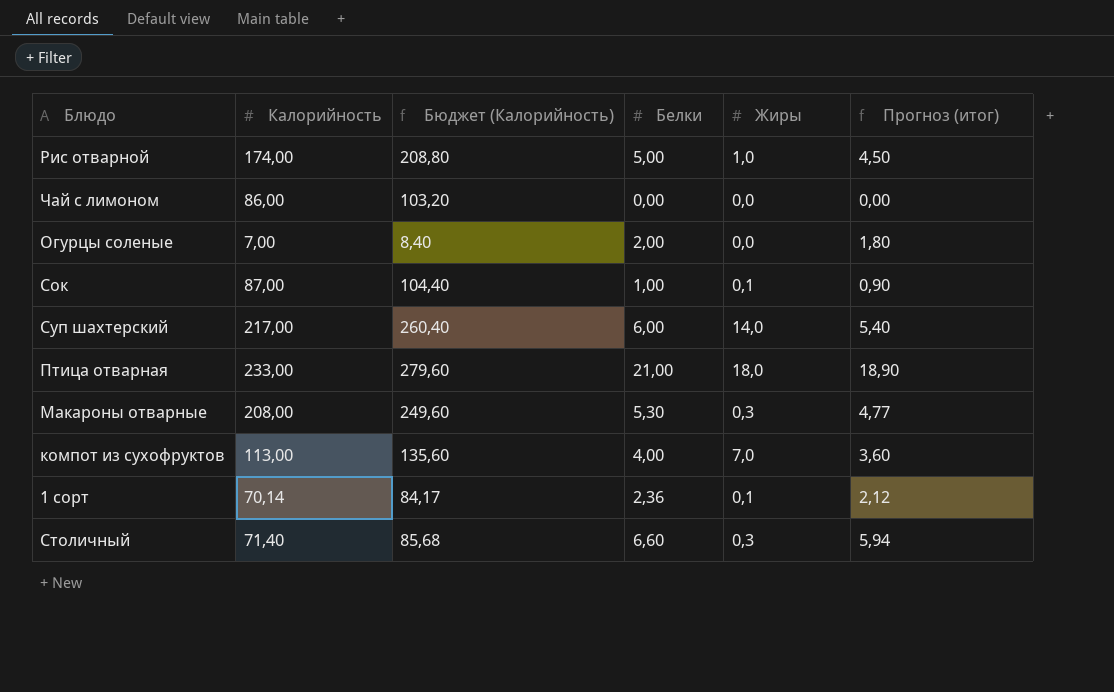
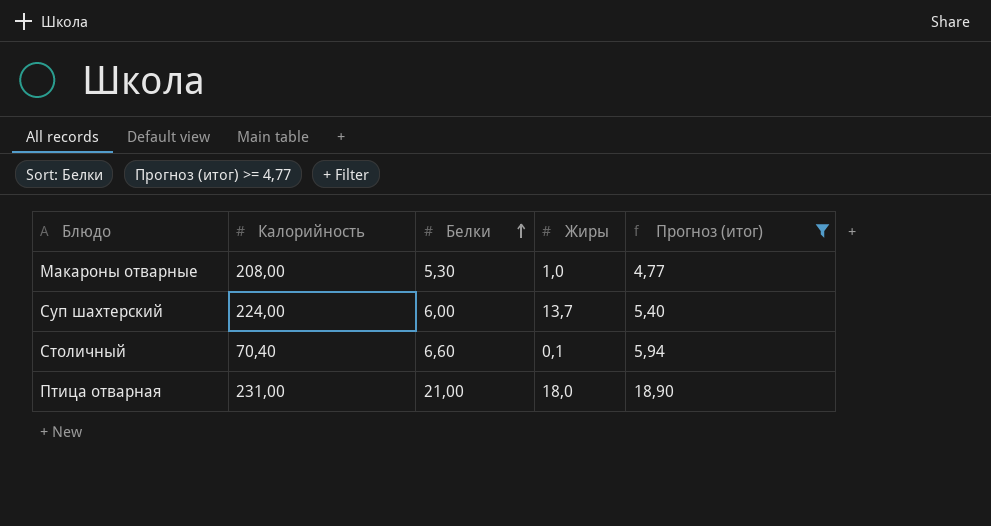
filter: none -> Прогноз (итог) >= 4,77
row order: none -> Белки ascending
column Бюджет (Калорийность) | formula: [Калорийность] * 1,2 -> none
Макароны отварные | Жиры: 0,3 -> 1,0
Суп шахтерский | Калорийность: 217,00 -> 224,00
Суп шахтерский | Жиры: 14,0 -> 13,7
Столичный | Калорийность: 71,40 -> 70,40
Столичный | Жиры: 0,3 -> 0,1
Птица отварная | Калорийность: 233,00 -> 231,00

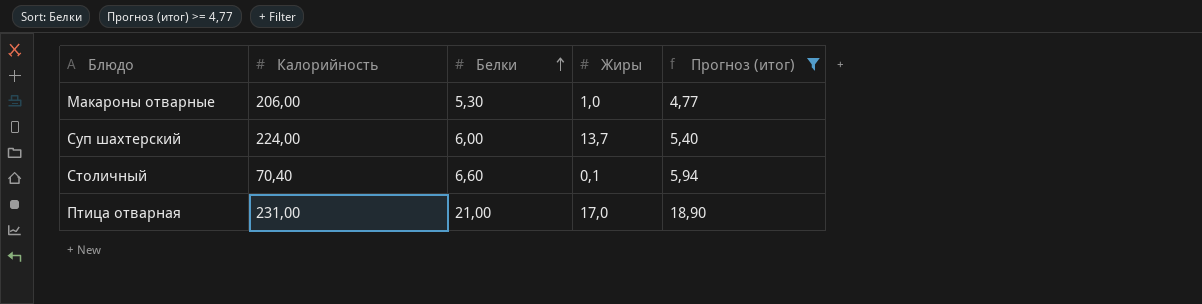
Макароны отварные | Калорийность: 208,00 -> 206,00
Птица отварная | Жиры: 18,0 -> 17,0

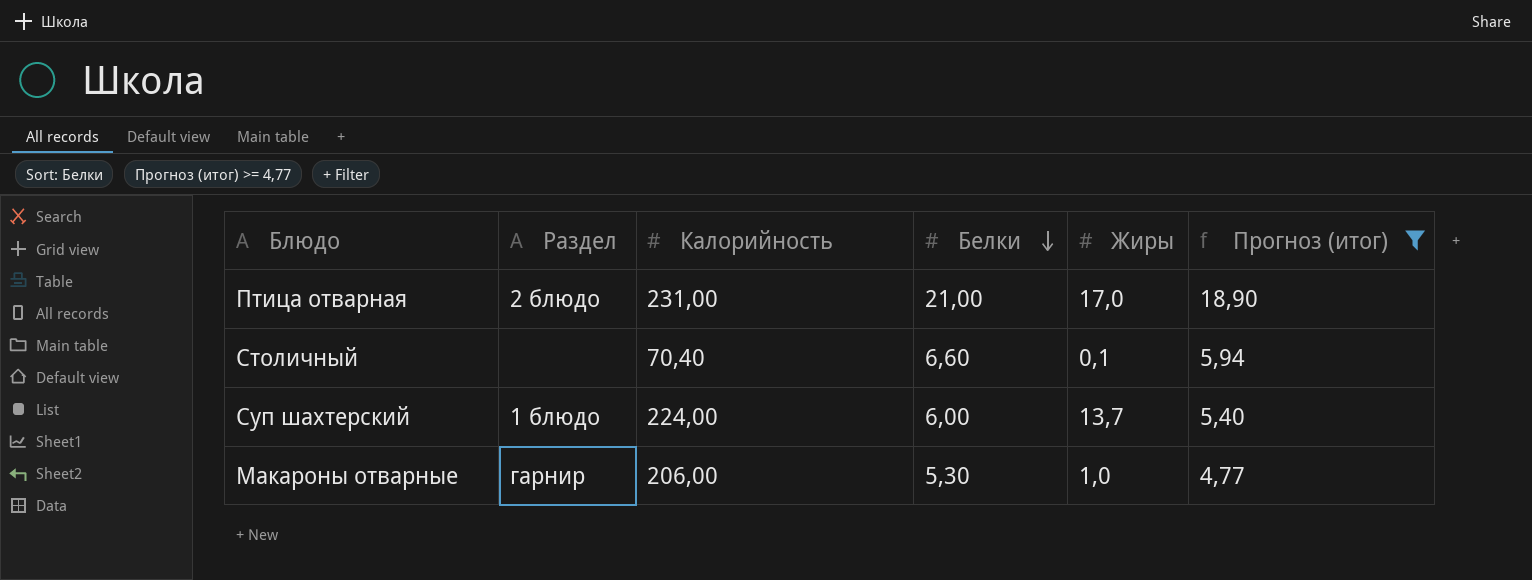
row order: Белки ascending -> Белки descending
column Раздел | position: none -> 2

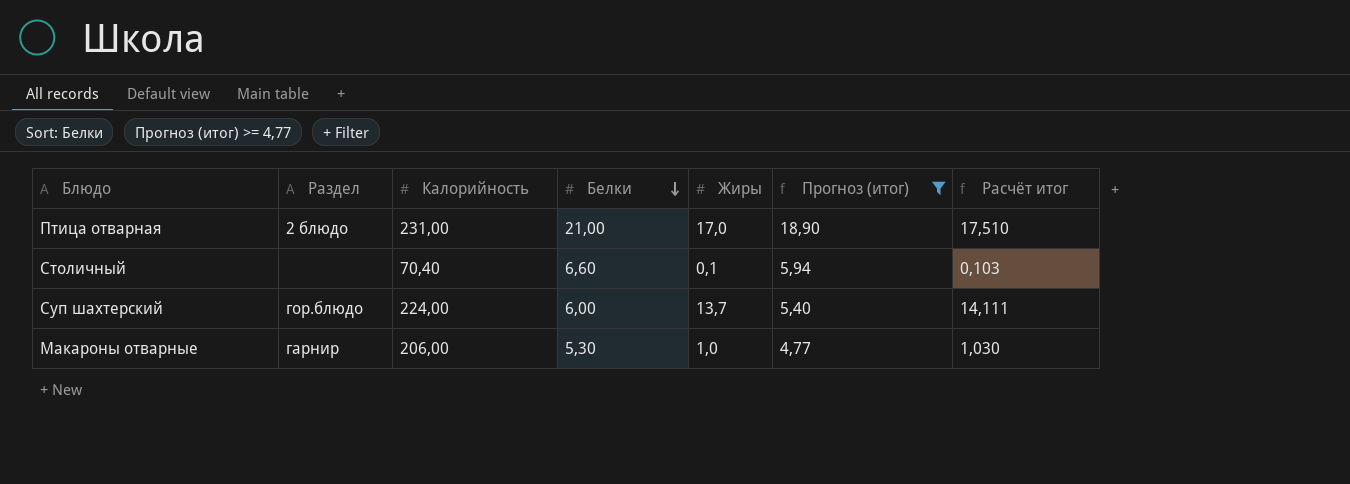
column Расчёт итог | formula: none -> [Жиры] * 1,03
Суп шахтерский | Раздел: 1 блюдо -> гор.блюдо

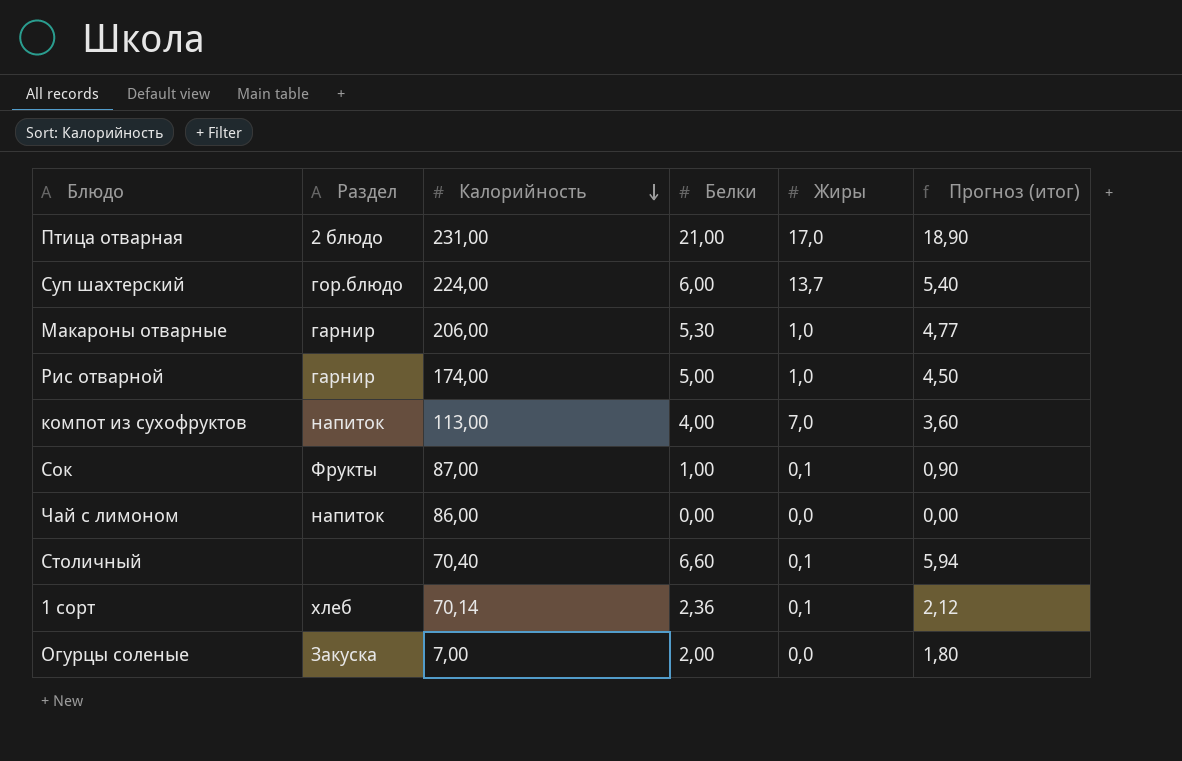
filter: Прогноз (итог) >= 4,77 -> none
row order: Белки descending -> Калорийность descending
column Расчёт итог | formula: [Жиры] * 1,03 -> none

